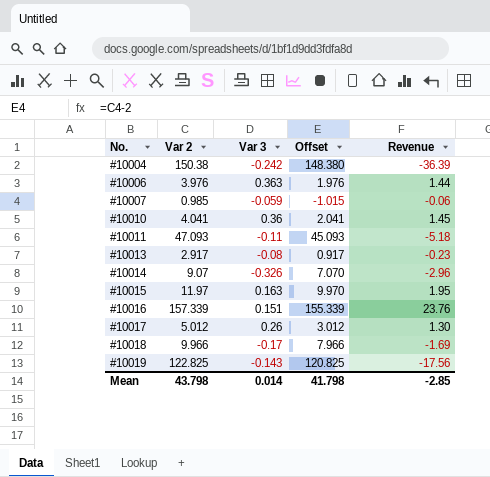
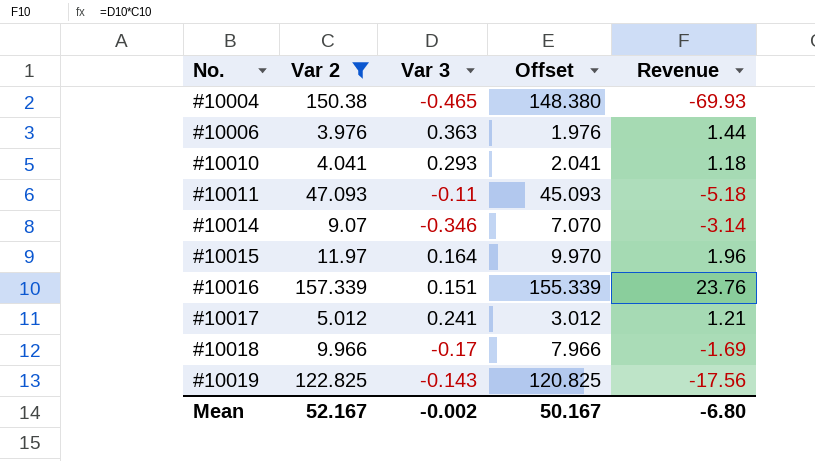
filter: none -> Var 2 >= 3.976
#10004 | Var 3: -0.242 -> -0.465
#10004 | Revenue: -36.39 -> -69.93
#10010 | Var 3: 0.36 -> 0.293
#10010 | Revenue: 1.45 -> 1.18
#10014 | Var 3: -0.326 -> -0.346
#10014 | Revenue: -2.96 -> -3.14
#10015 | Var 3: 0.163 -> 0.164
#10015 | Revenue: 1.95 -> 1.96
#10017 | Var 3: 0.26 -> 0.241
#10017 | Revenue: 1.30 -> 1.21
Mean | Var 2: 43.798 -> 52.167
Mean | Var 3: 0.014 -> -0.002
Mean | Offset: 41.798 -> 50.167
Mean | Revenue: -2.85 -> -6.80

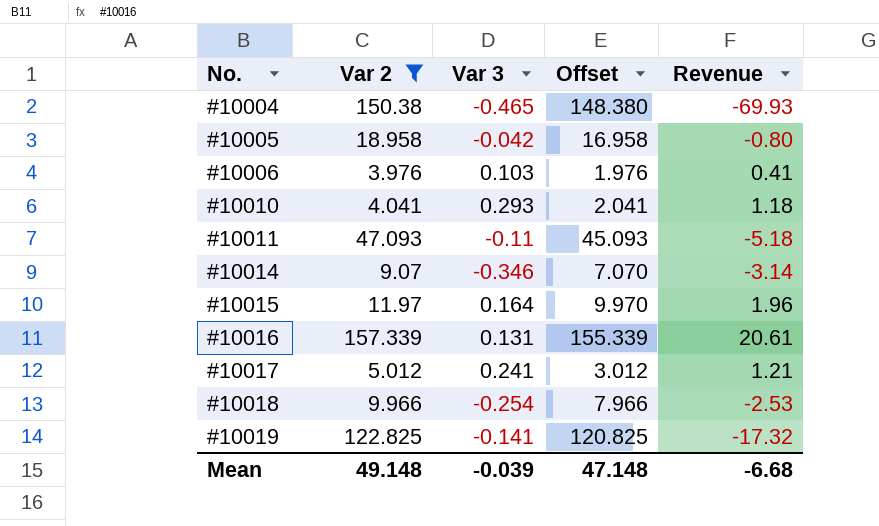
row #10005: none -> 18.958 | -0.042 | 16.958 | -0.80
#10006 | Var 3: 0.363 -> 0.103
#10006 | Revenue: 1.44 -> 0.41
#10016 | Var 3: 0.151 -> 0.131
#10016 | Revenue: 23.76 -> 20.61
#10018 | Var 3: -0.17 -> -0.254
#10018 | Revenue: -1.69 -> -2.53
#10019 | Var 3: -0.143 -> -0.141
#10019 | Revenue: -17.56 -> -17.32
Mean | Var 2: 52.167 -> 49.148
Mean | Var 3: -0.002 -> -0.039
Mean | Offset: 50.167 -> 47.148
Mean | Revenue: -6.80 -> -6.68

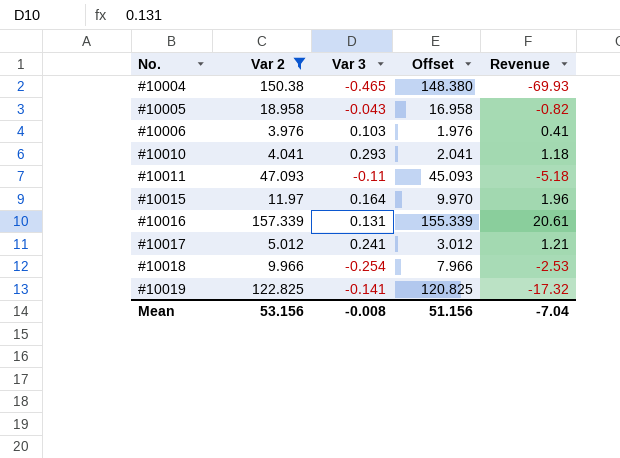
row #10014: 9.07 | -0.346 | 7.070 | -3.14 -> none
#10005 | Var 3: -0.042 -> -0.043
#10005 | Revenue: -0.80 -> -0.82
Mean | Var 2: 49.148 -> 53.156
Mean | Var 3: -0.039 -> -0.008
Mean | Offset: 47.148 -> 51.156
Mean | Revenue: -6.68 -> -7.04

